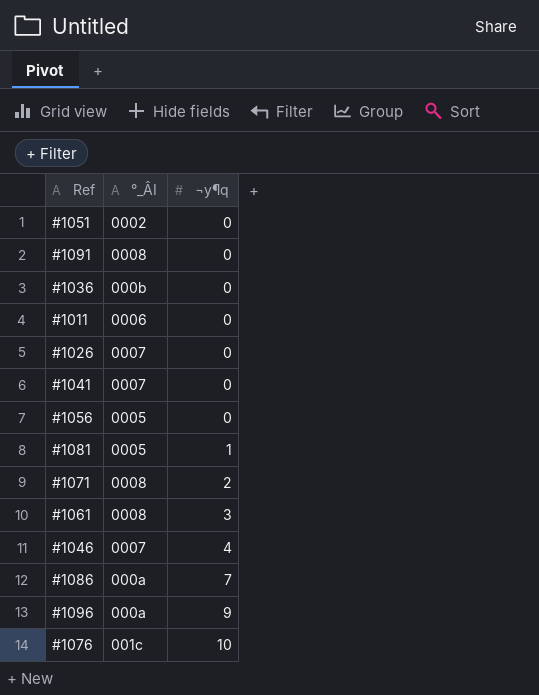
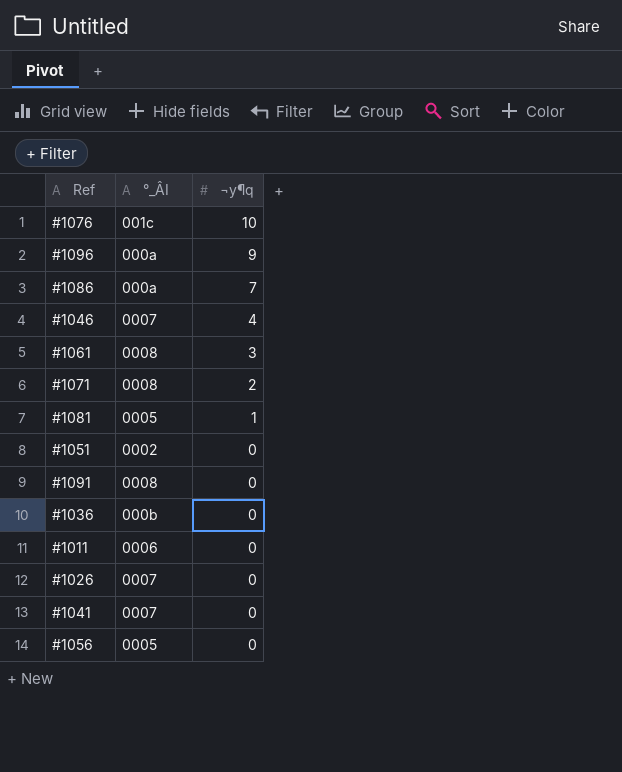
row order: ¬y¶q ascending -> ¬y¶q descending

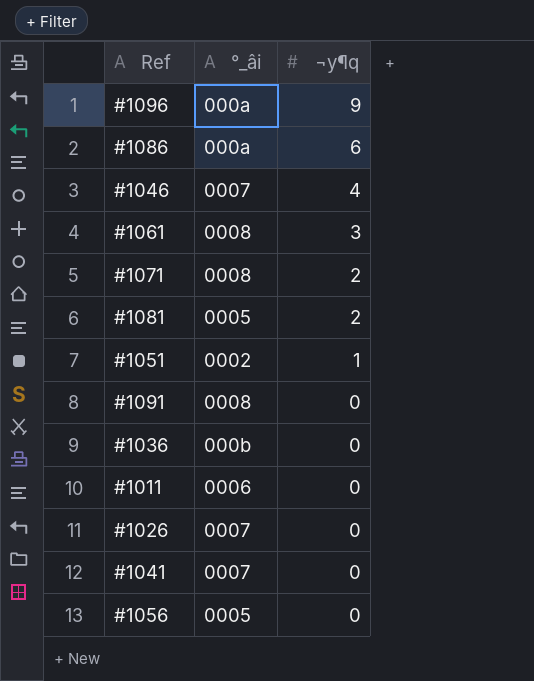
column name: °_ÂI -> °_âi
row #1076: 001c | 10 -> none
#1086 | ¬y¶q: 7 -> 6
#1081 | ¬y¶q: 1 -> 2
#1051 | ¬y¶q: 0 -> 1

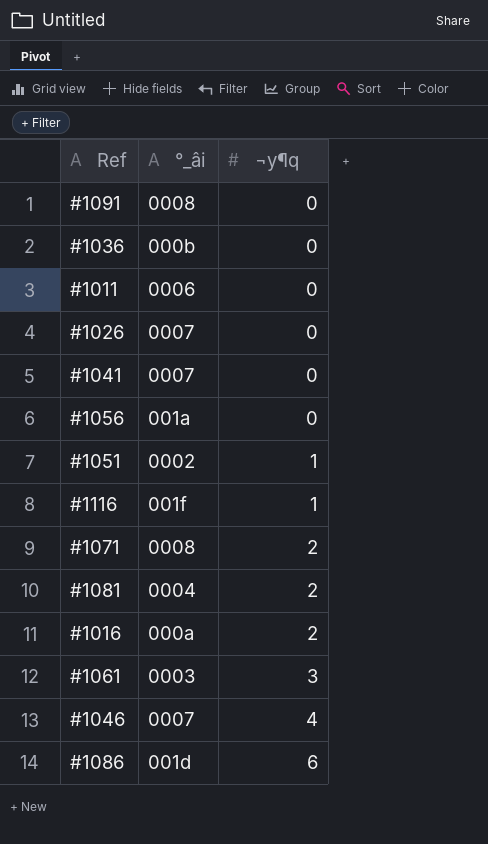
row order: ¬y¶q descending -> ¬y¶q ascending
row #1096: 000a | 9 -> none
#1056 | °_âi: 0005 -> 001a
row #1116: none -> 001f | 1
#1081 | °_âi: 0005 -> 0004
row #1016: none -> 000a | 2
#1061 | °_âi: 0008 -> 0003
#1086 | °_âi: 000a -> 001d

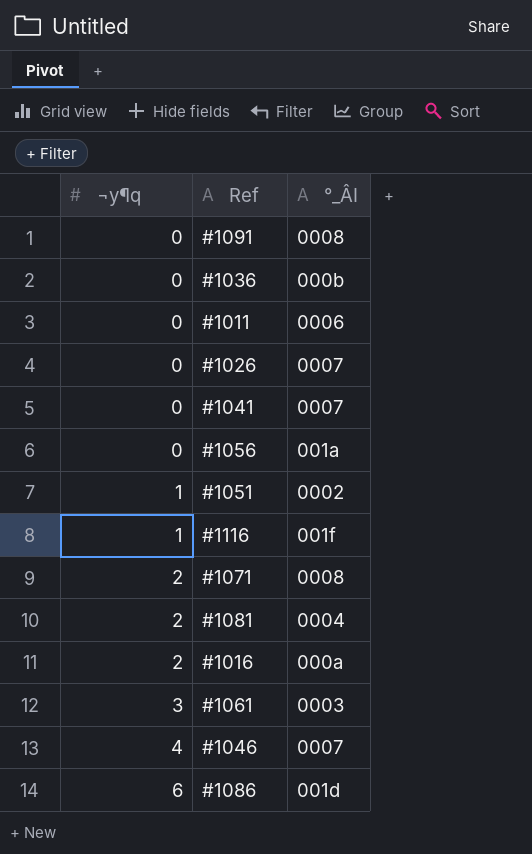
column ¬y¶q | position: 3 -> 1
column name: °_âi -> °_ÂI

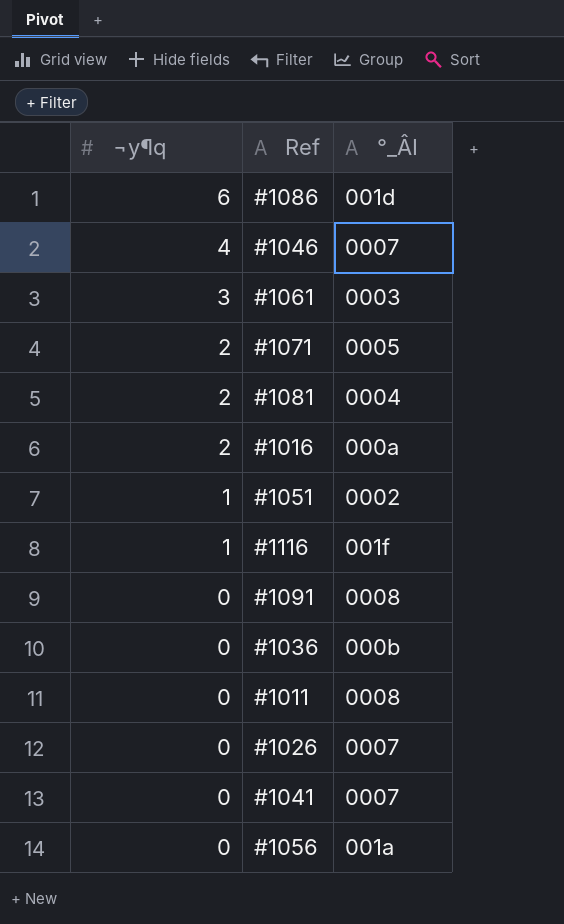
row order: ¬y¶q ascending -> ¬y¶q descending
#1071 | °_ÂI: 0008 -> 0005
#1011 | °_ÂI: 0006 -> 0008

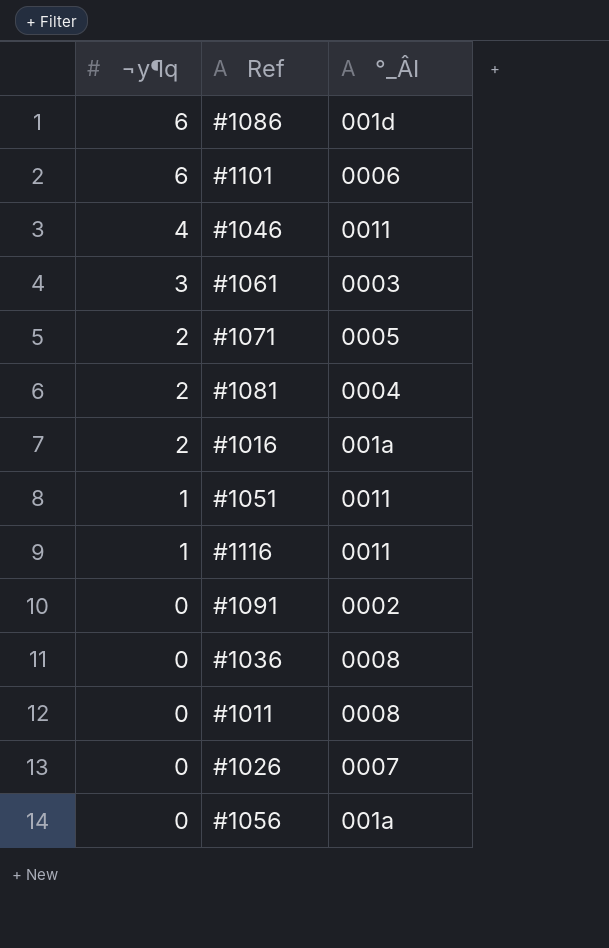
row #1041: 0 | 0007 -> none
row #1101: none -> 6 | 0006
#1046 | °_ÂI: 0007 -> 0011
#1016 | °_ÂI: 000a -> 001a
#1051 | °_ÂI: 0002 -> 0011
#1116 | °_ÂI: 001f -> 0011
#1091 | °_ÂI: 0008 -> 0002
#1036 | °_ÂI: 000b -> 0008

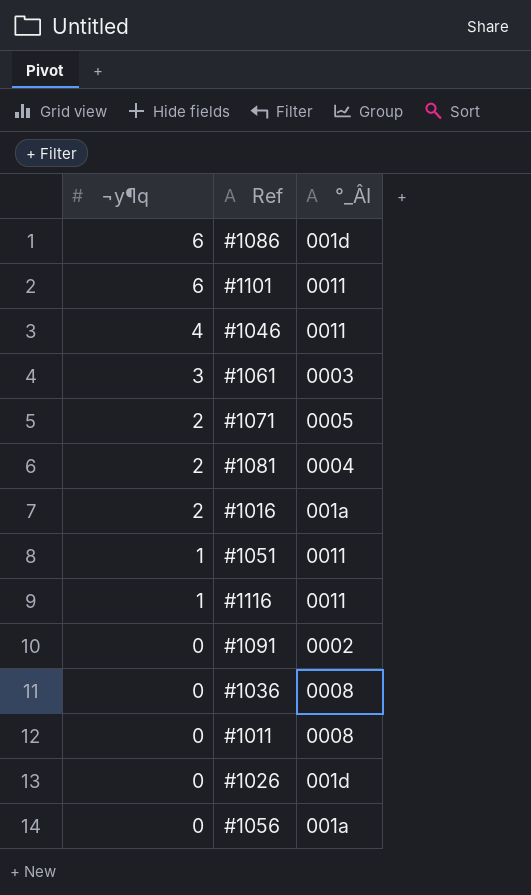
#1101 | °_ÂI: 0006 -> 0011
#1026 | °_ÂI: 0007 -> 001d

